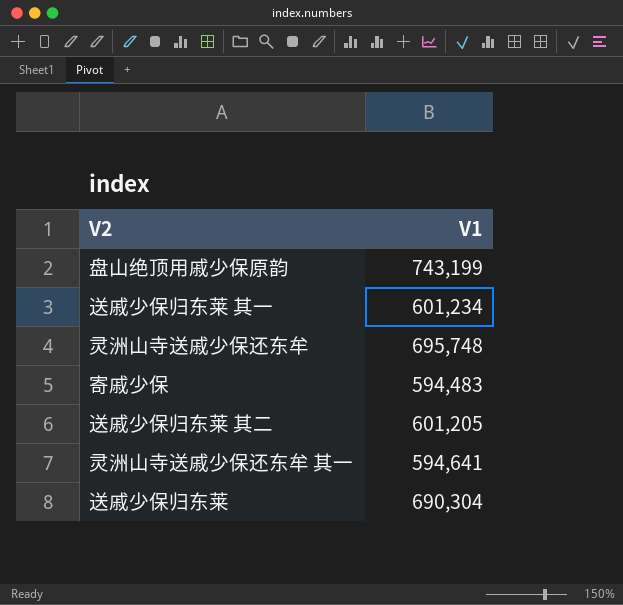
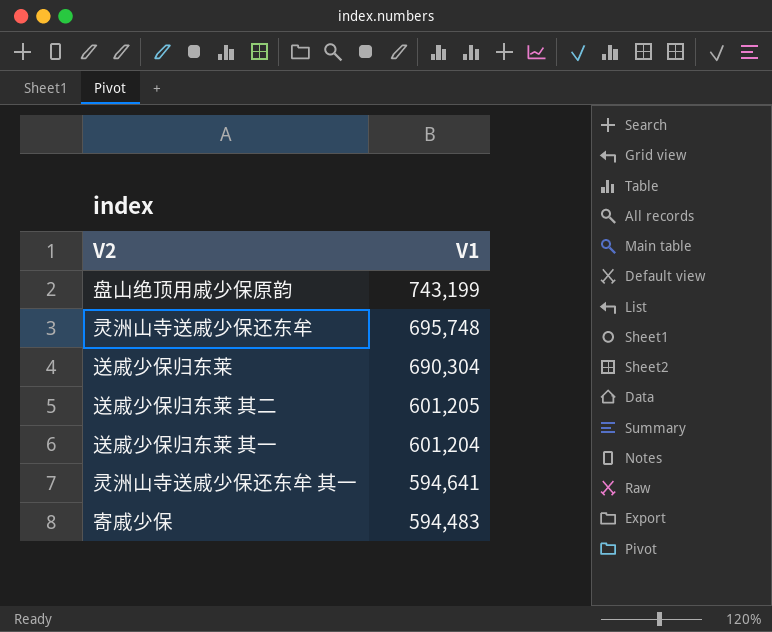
row order: none -> V1 descending
送戚少保归东莱 其一 | V1: 601,234 -> 601,204

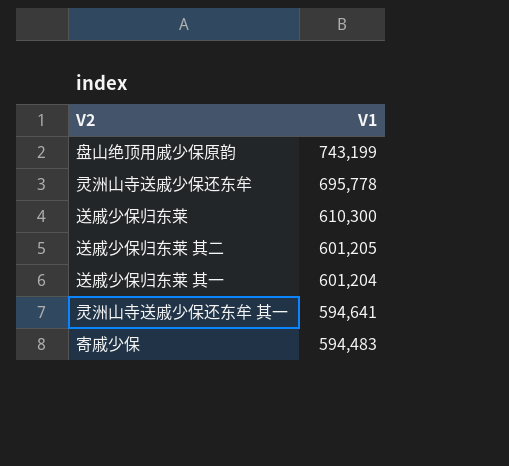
灵洲山寺送戚少保还东牟 | V1: 695,748 -> 695,778
送戚少保归东莱 | V1: 690,304 -> 610,300

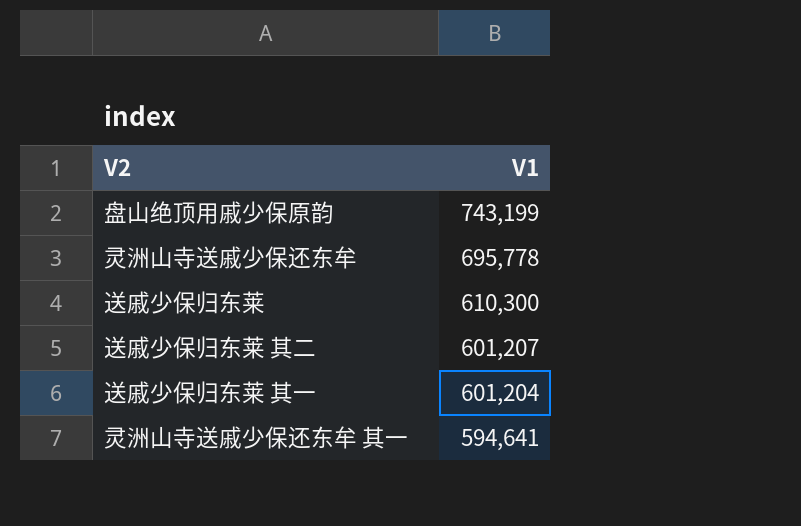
row 寄戚少保: 594,483 -> none
送戚少保归东莱 其二 | V1: 601,205 -> 601,207

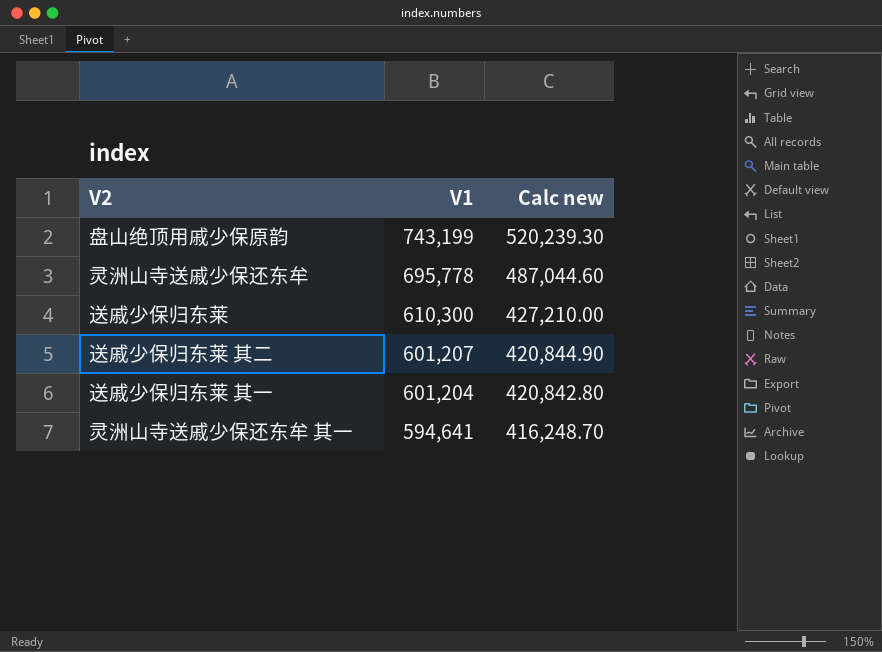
column Calc new | formula: none -> [V1] * 0.7

